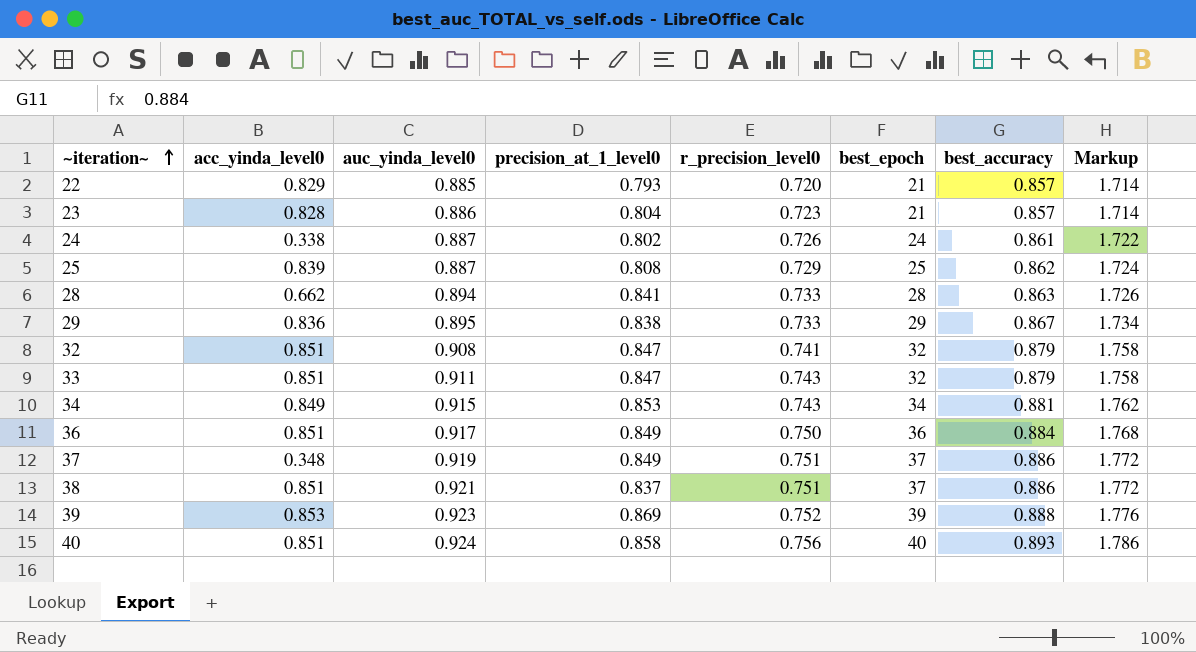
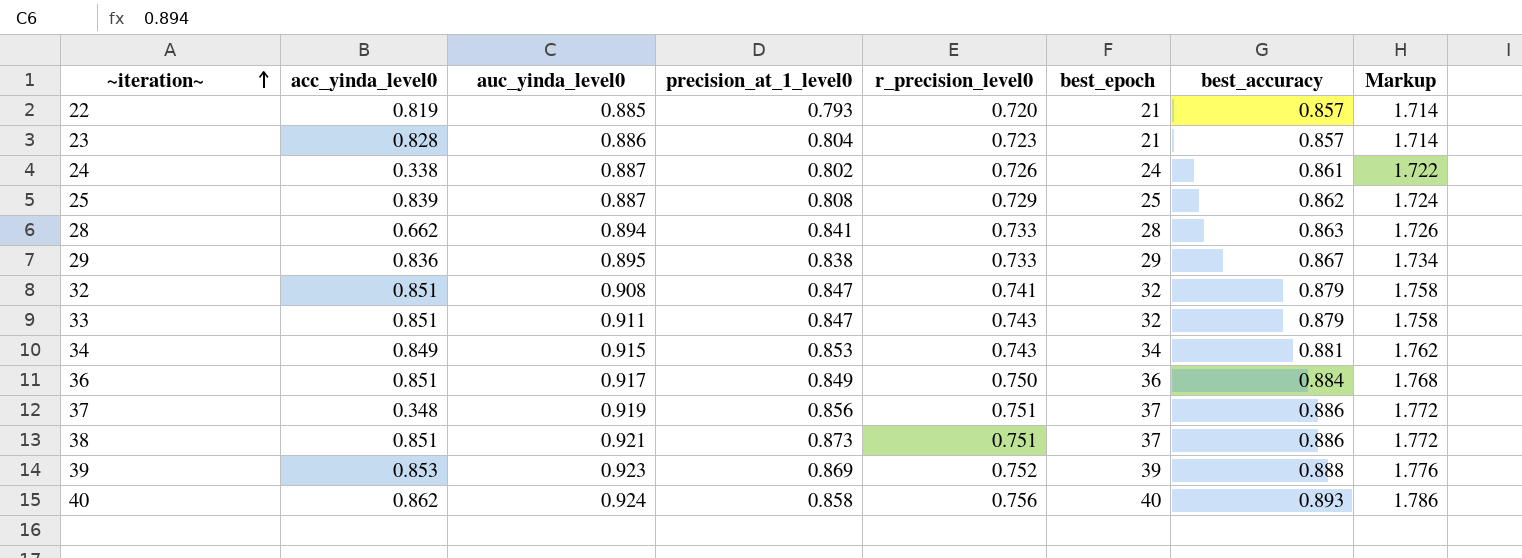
22 | acc_yinda_level0: 0.829 -> 0.819
37 | precision_at_1_level0: 0.849 -> 0.856
38 | precision_at_1_level0: 0.837 -> 0.873
40 | acc_yinda_level0: 0.851 -> 0.862

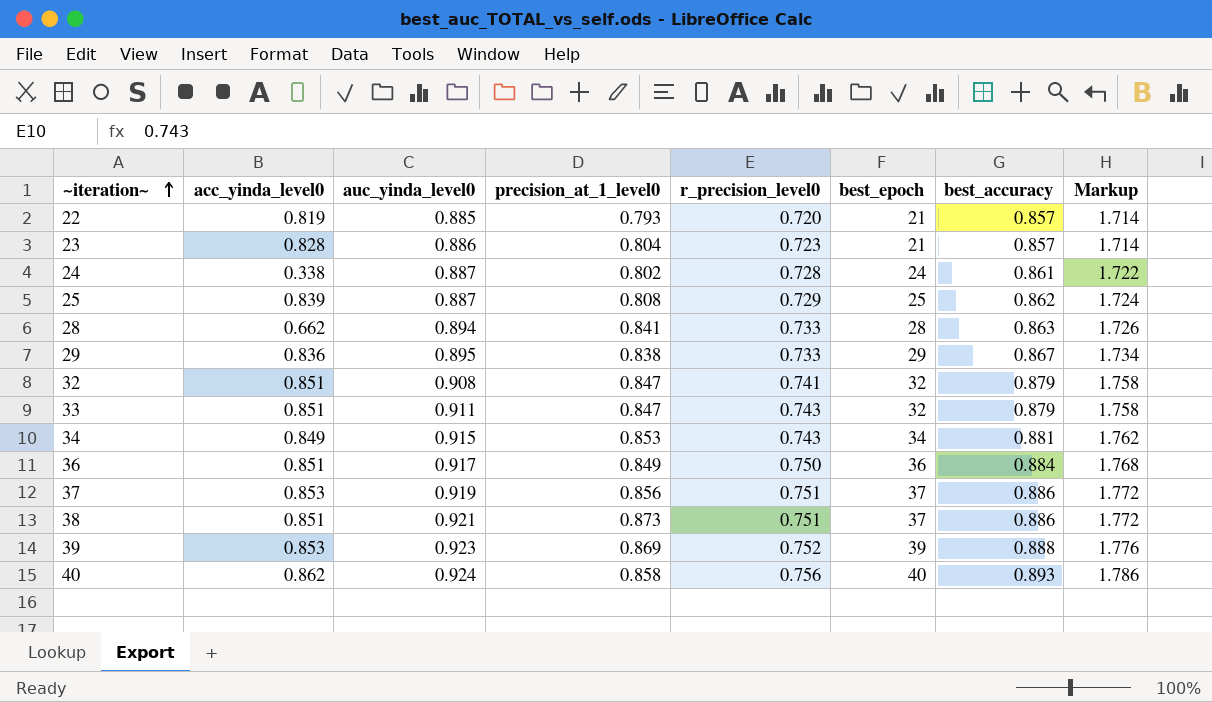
24 | r_precision_level0: 0.726 -> 0.728
37 | acc_yinda_level0: 0.348 -> 0.853

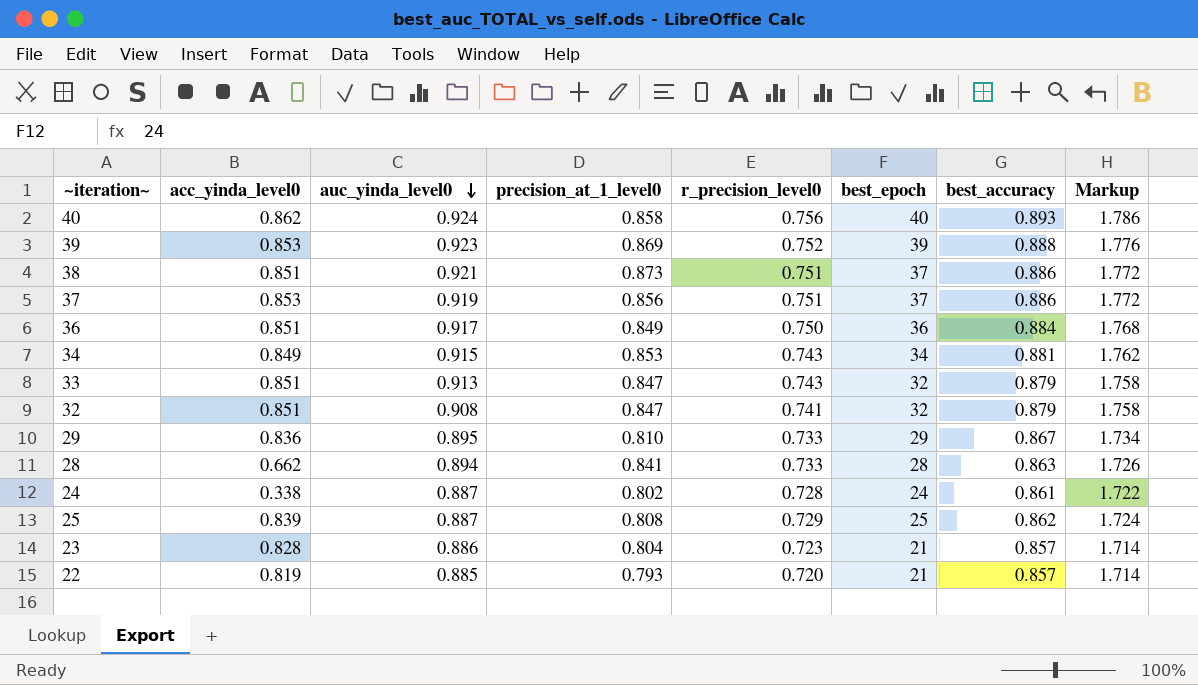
row order: ~iteration~ ascending -> auc_yinda_level0 descending
33 | auc_yinda_level0: 0.911 -> 0.913
29 | precision_at_1_level0: 0.838 -> 0.810

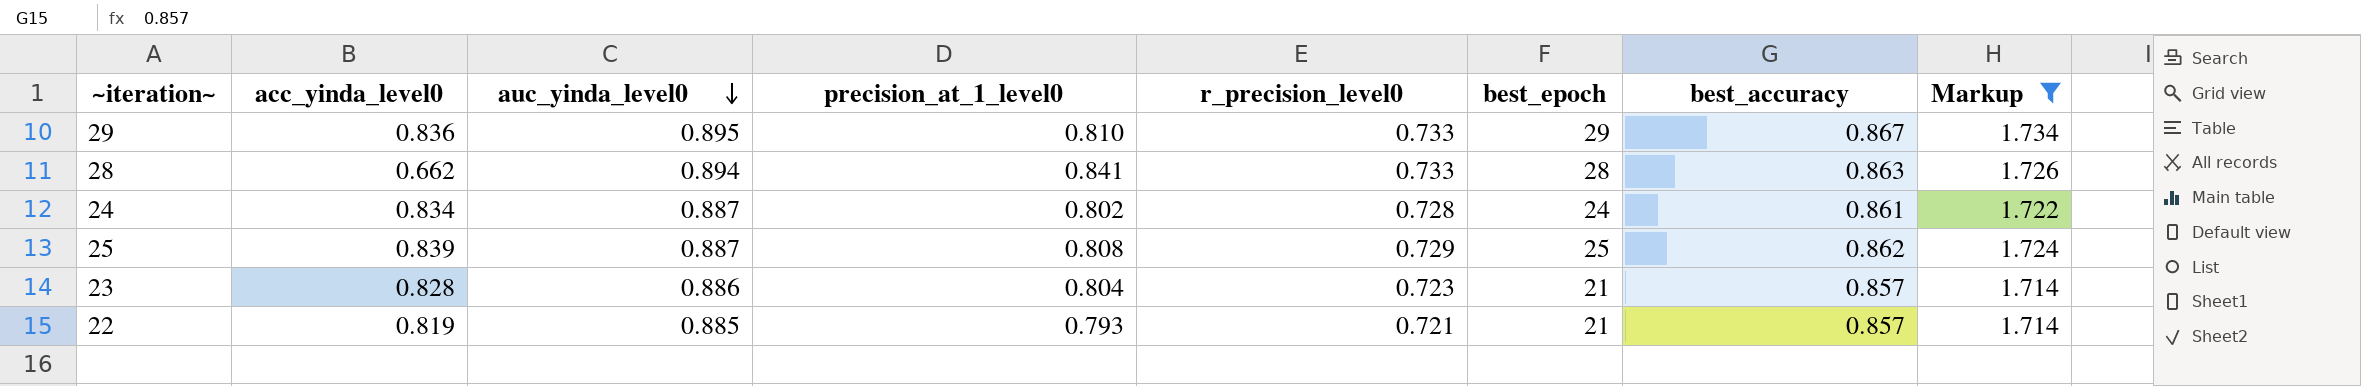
filter: none -> Markup <= 1.734
24 | acc_yinda_level0: 0.338 -> 0.834
22 | r_precision_level0: 0.720 -> 0.721

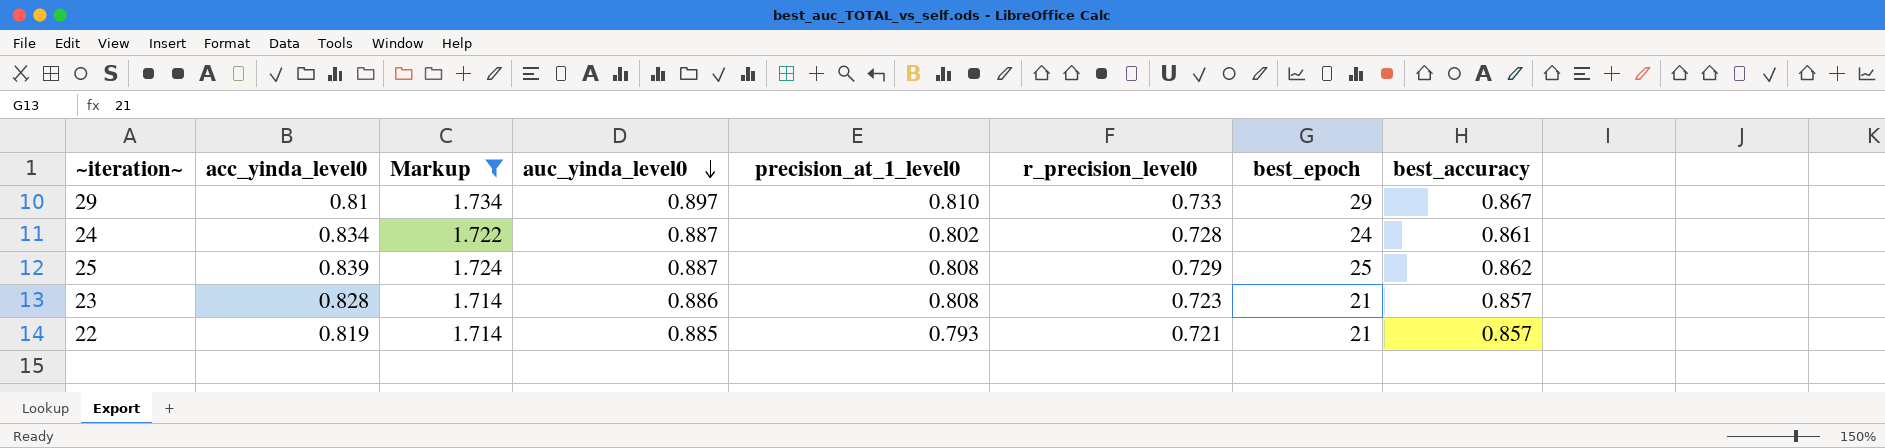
column Markup | position: 8 -> 3
row 28: 0.662 | 0.894 | 0.841 | 0.733 | 28 | 0.863 | 1.726 -> none
29 | acc_yinda_level0: 0.836 -> 0.81
29 | auc_yinda_level0: 0.895 -> 0.897
23 | precision_at_1_level0: 0.804 -> 0.808

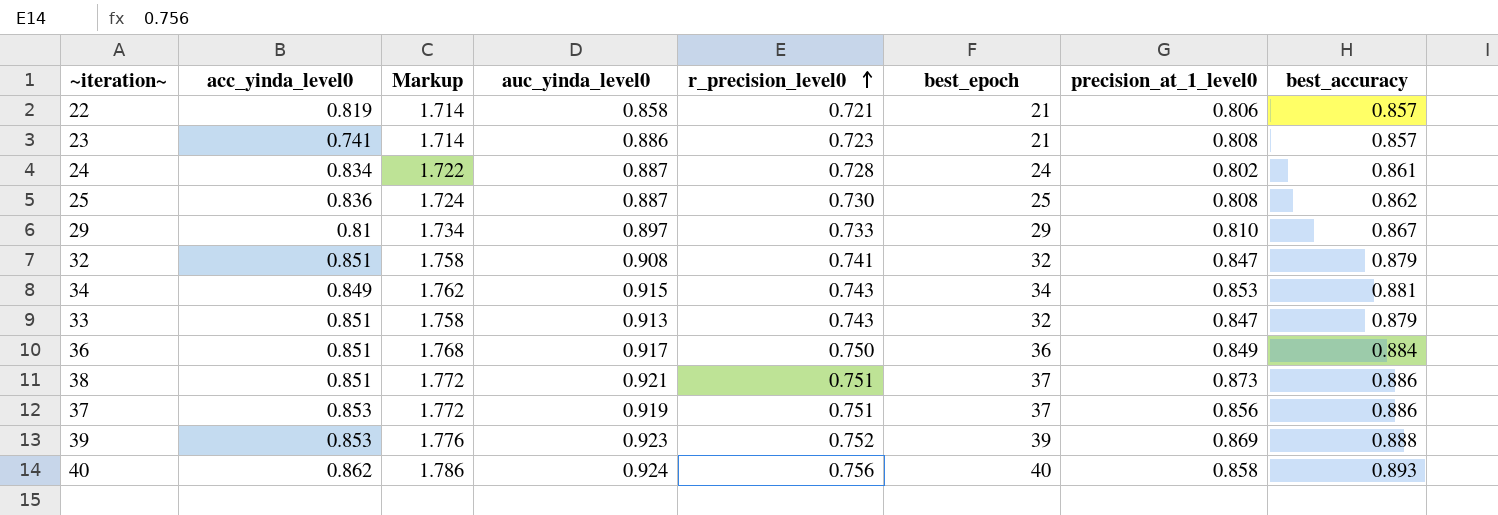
filter: Markup <= 1.734 -> none
row order: auc_yinda_level0 descending -> r_precision_level0 ascending
column precision_at_1_level0 | position: 5 -> 7
22 | auc_yinda_level0: 0.885 -> 0.858
22 | precision_at_1_level0: 0.793 -> 0.806
23 | acc_yinda_level0: 0.828 -> 0.741
25 | acc_yinda_level0: 0.839 -> 0.836
25 | r_precision_level0: 0.729 -> 0.730

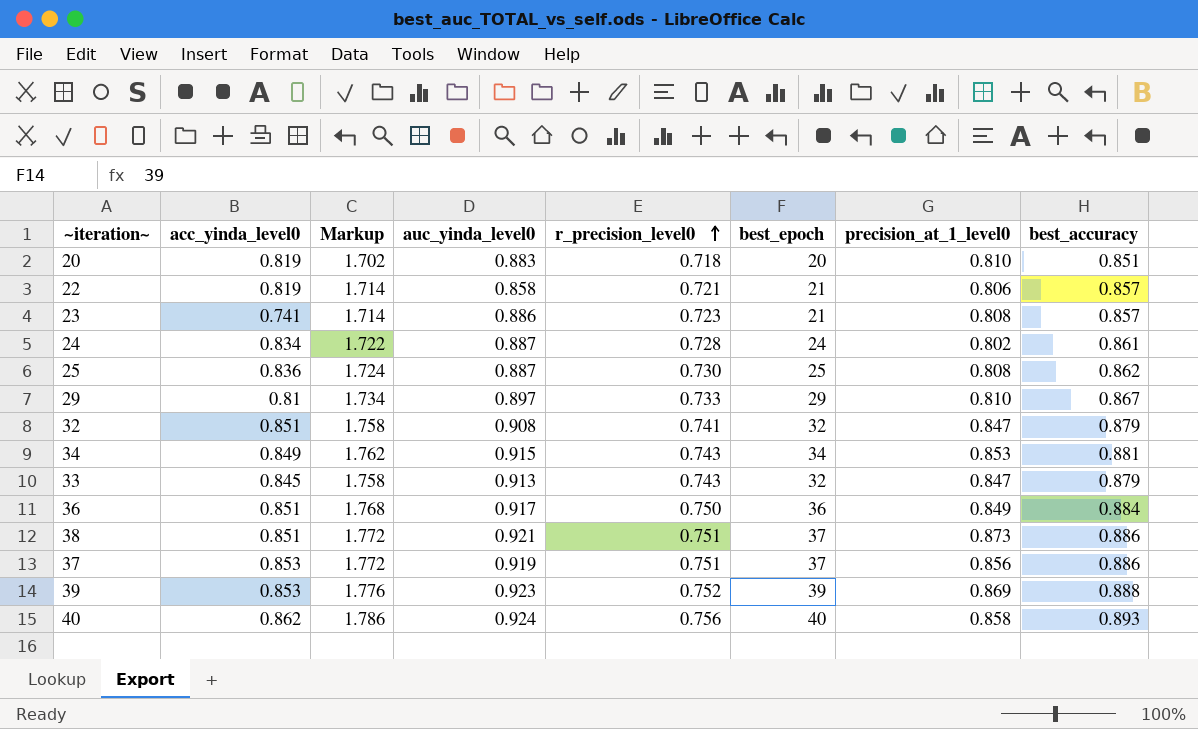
row 20: none -> 0.819 | 1.702 | 0.883 | 0.718 | 20 | 0.810 | 0.851
33 | acc_yinda_level0: 0.851 -> 0.845

